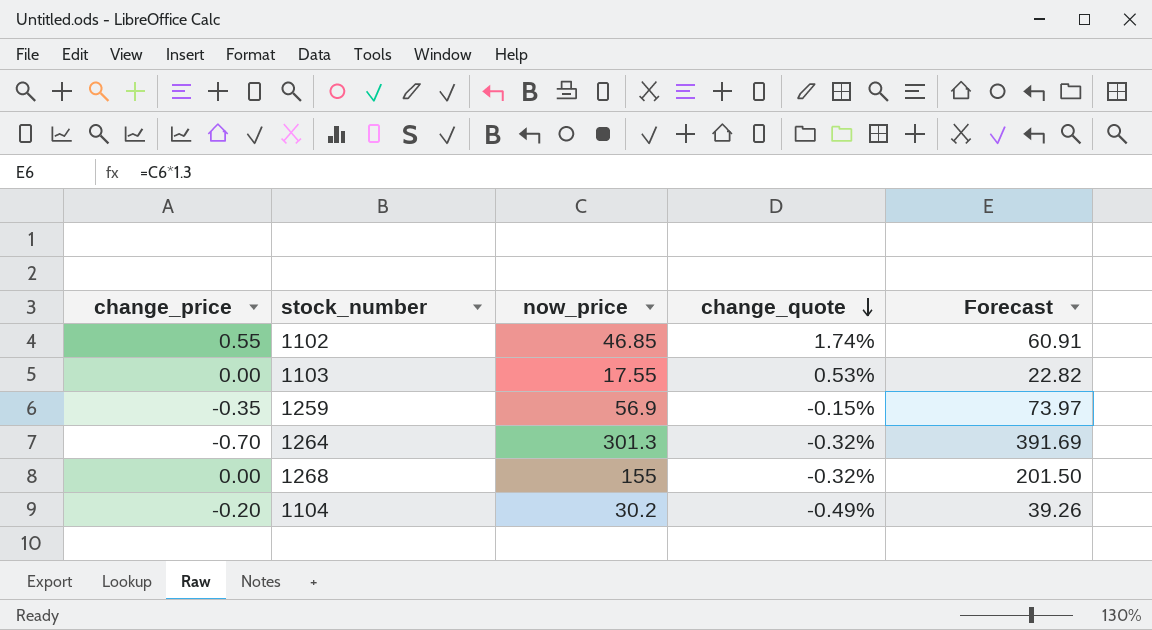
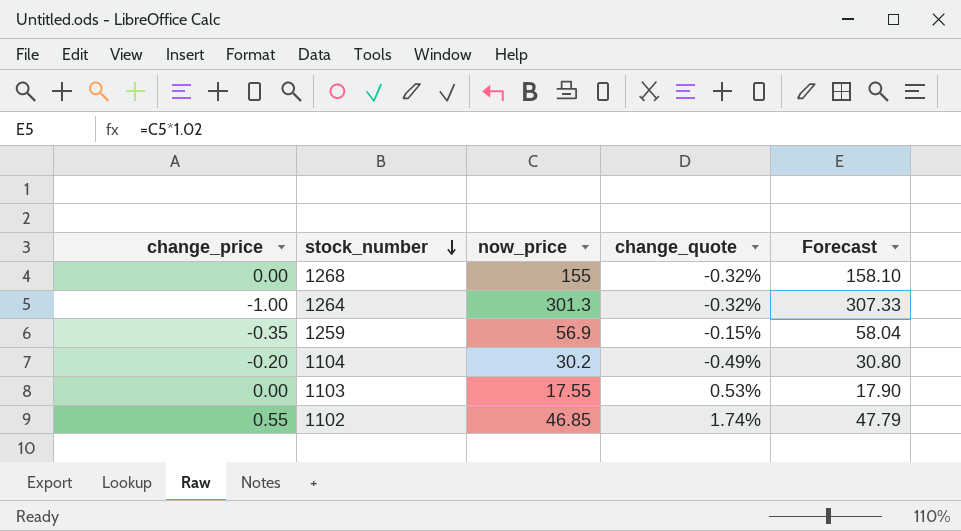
row order: change_quote descending -> stock_number descending
column Forecast | formula: [now_price] * 1.3 -> [now_price] * 1.02
1264 | change_price: -0.70 -> -1.00

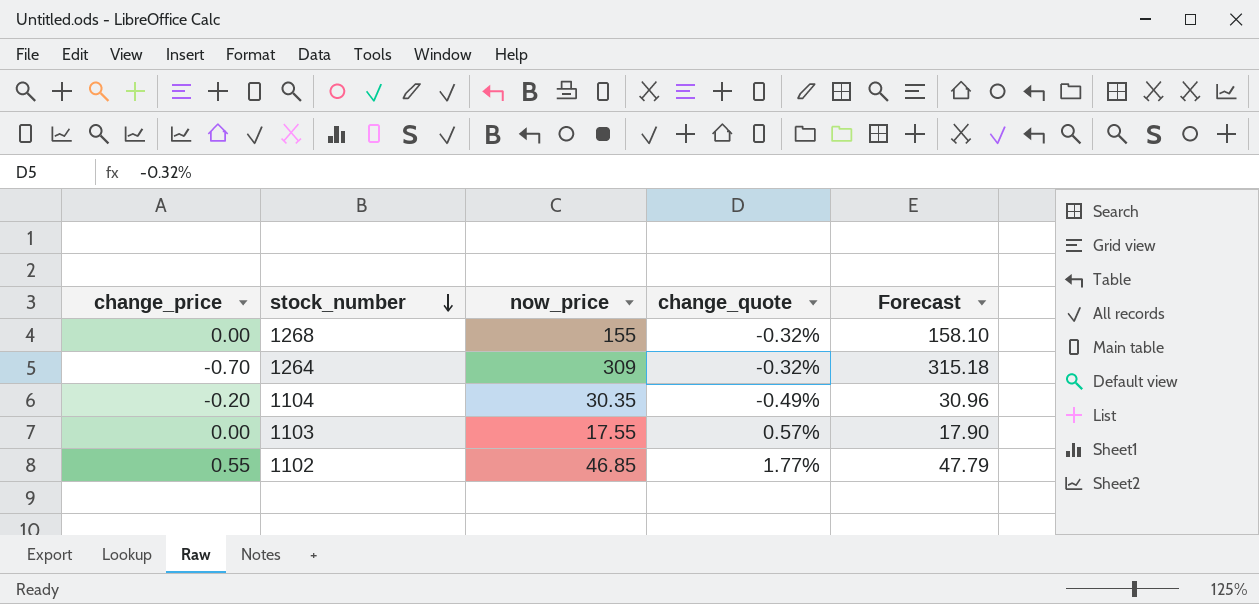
row 1259: -0.35 | 56.9 | -0.15% | 58.04 -> none
1264 | change_price: -1.00 -> -0.70
1264 | now_price: 301.3 -> 309
1264 | Forecast: 307.33 -> 315.18
1104 | now_price: 30.2 -> 30.35
1104 | Forecast: 30.80 -> 30.96
1103 | change_quote: 0.53% -> 0.57%
1102 | change_quote: 1.74% -> 1.77%

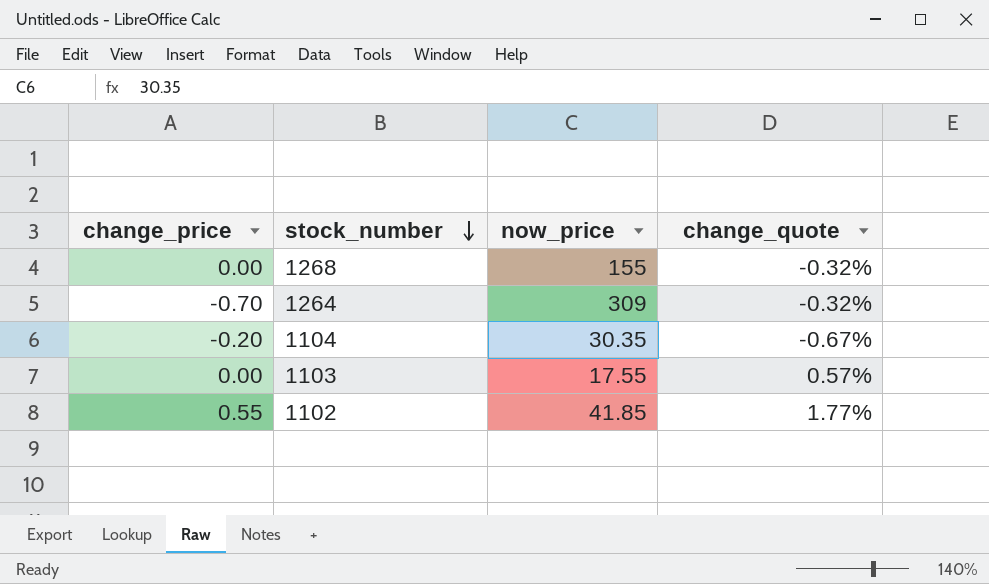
column Forecast | formula: [now_price] * 1.02 -> none
1104 | change_quote: -0.49% -> -0.67%
1102 | now_price: 46.85 -> 41.85

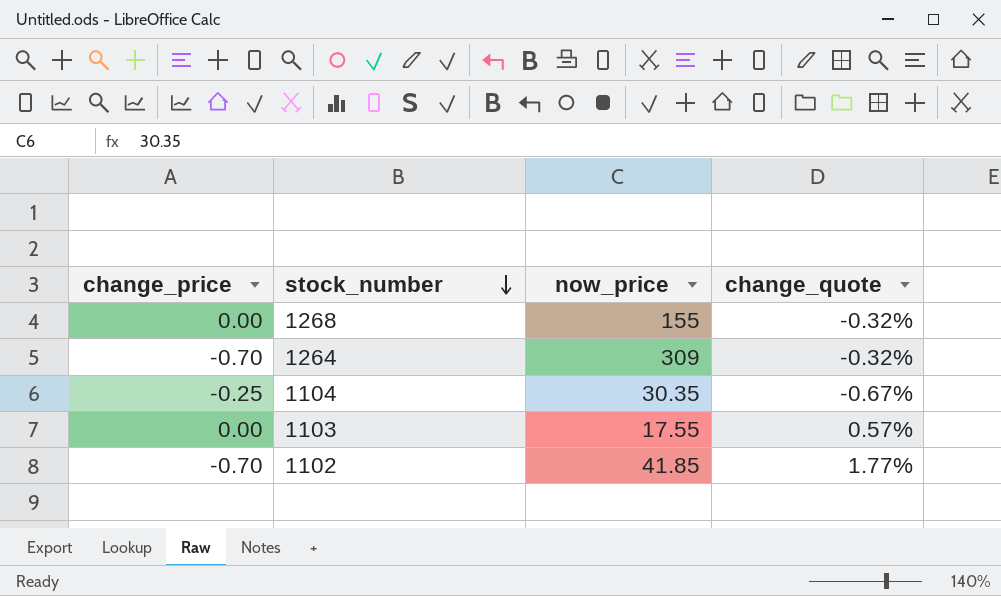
1104 | change_price: -0.20 -> -0.25
1102 | change_price: 0.55 -> -0.70

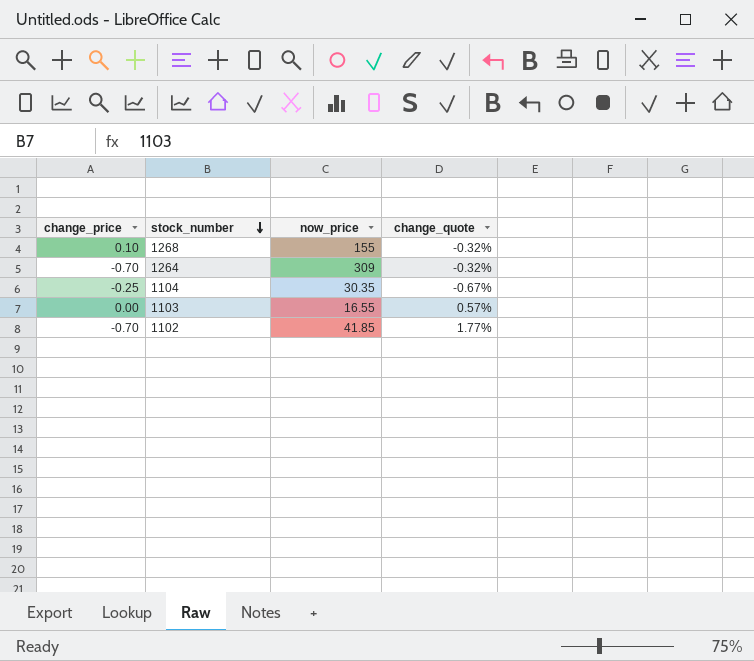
1268 | change_price: 0.00 -> 0.10
1103 | now_price: 17.55 -> 16.55

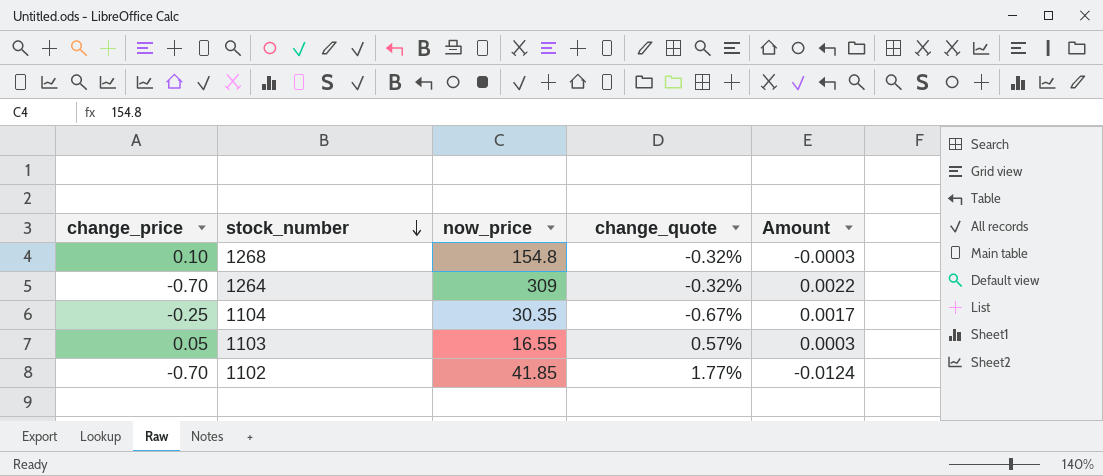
column Amount | formula: none -> [change_price] * [change_quote]
1268 | now_price: 155 -> 154.8
1103 | change_price: 0.00 -> 0.05

